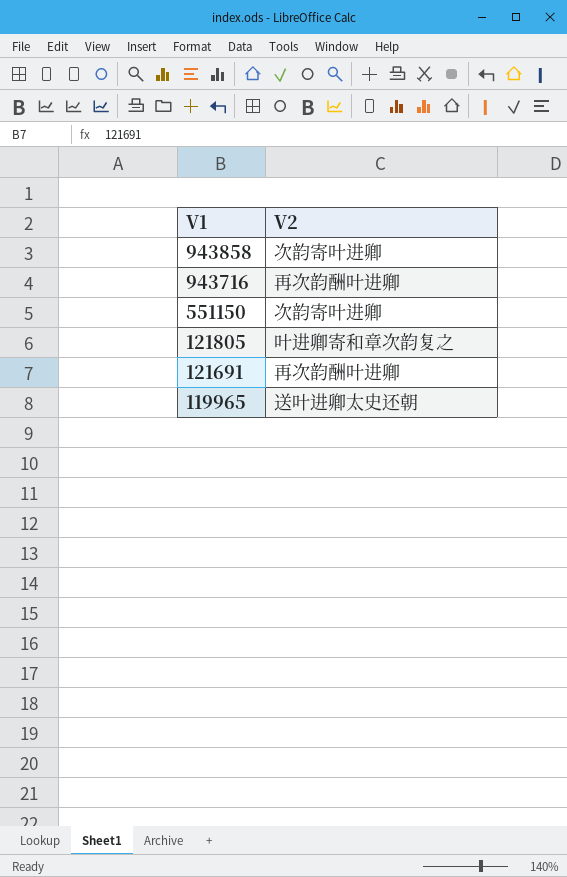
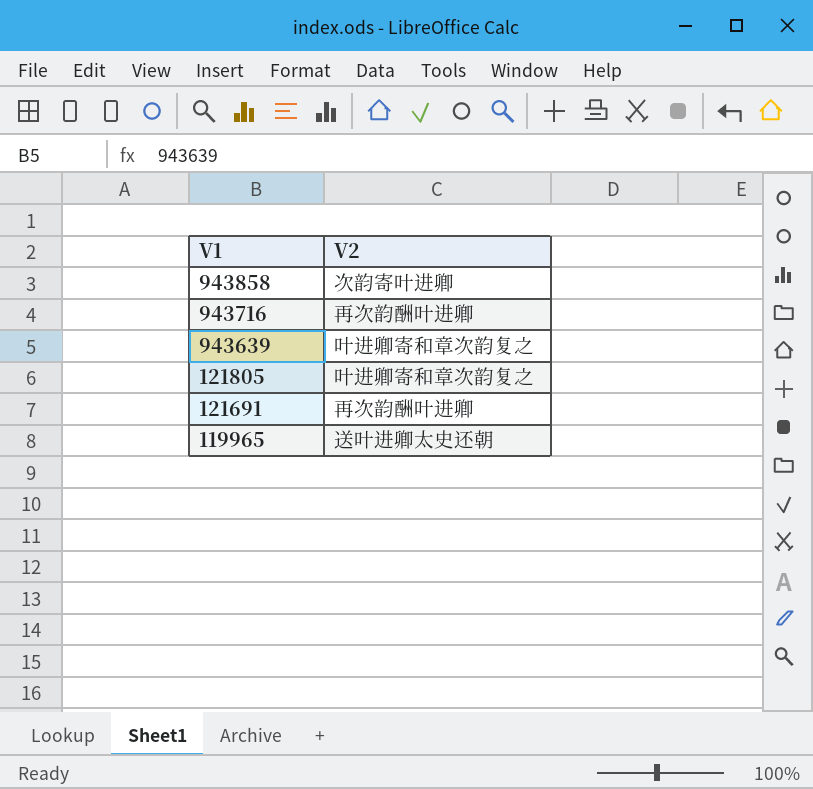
row 551150: 次韵寄叶进卿 -> none
row 943639: none -> 叶进卿寄和章次韵复之

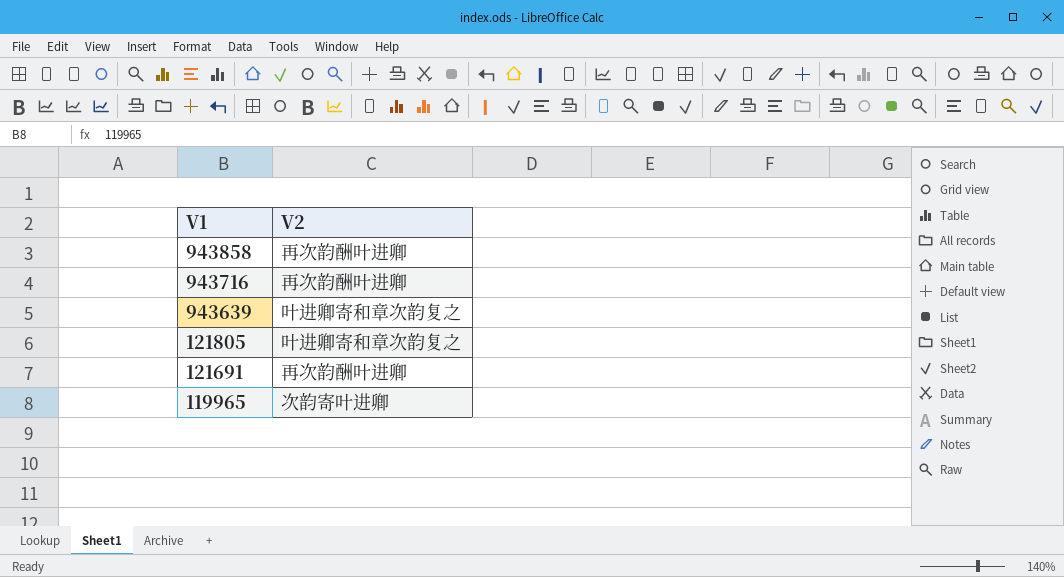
943858 | V2: 次韵寄叶进卿 -> 再次韵酬叶进卿
119965 | V2: 送叶进卿太史还朝 -> 次韵寄叶进卿

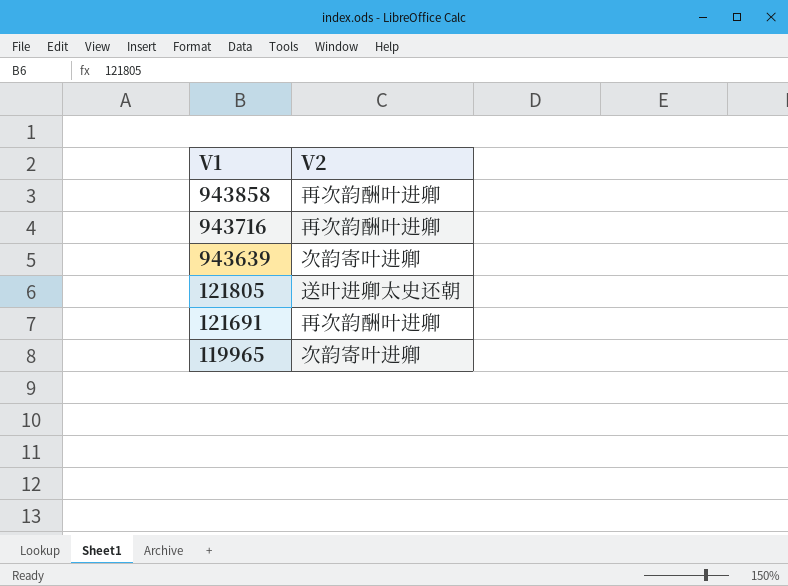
943639 | V2: 叶进卿寄和章次韵复之 -> 次韵寄叶进卿
121805 | V2: 叶进卿寄和章次韵复之 -> 送叶进卿太史还朝

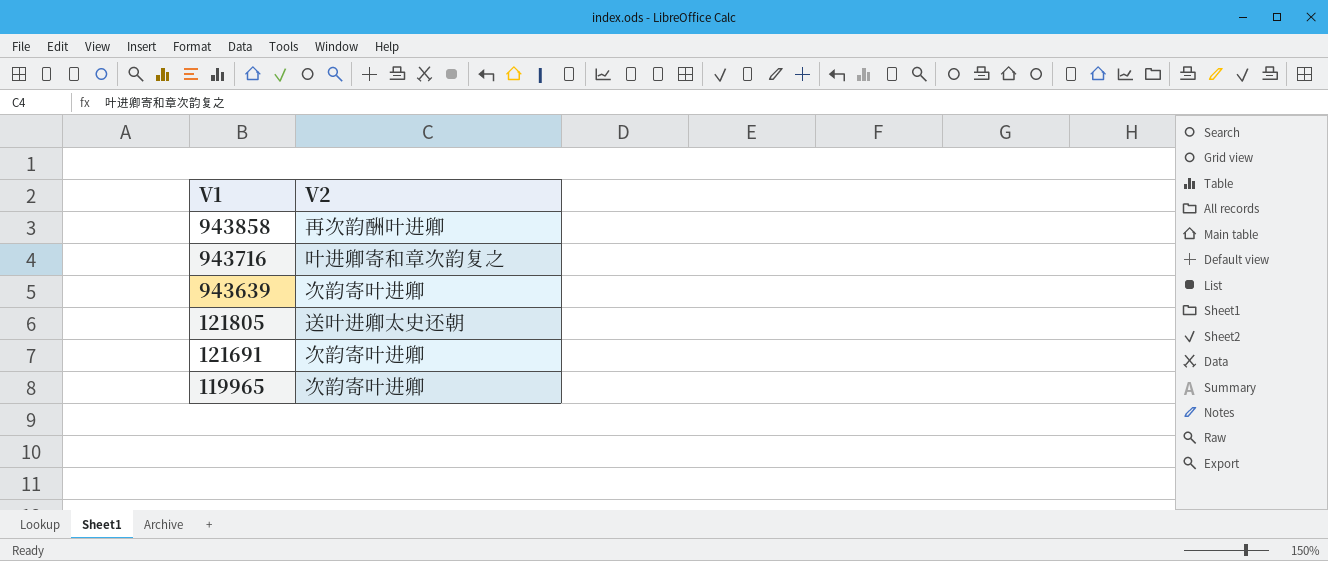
943716 | V2: 再次韵酬叶进卿 -> 叶进卿寄和章次韵复之
121691 | V2: 再次韵酬叶进卿 -> 次韵寄叶进卿

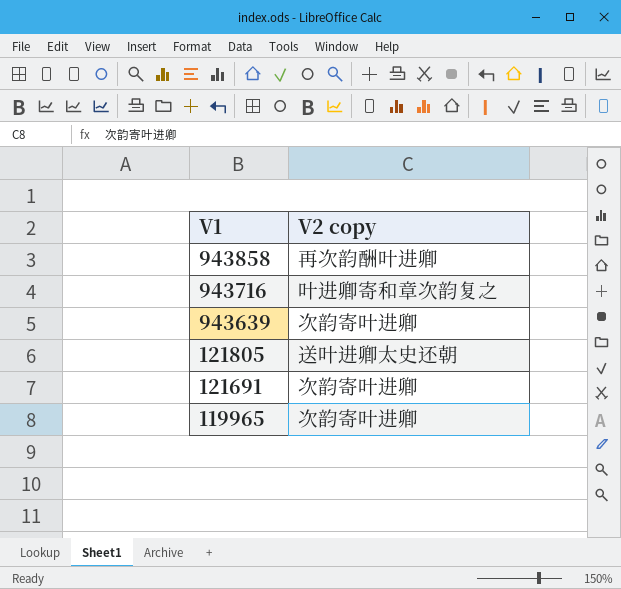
column name: V2 -> V2 copy

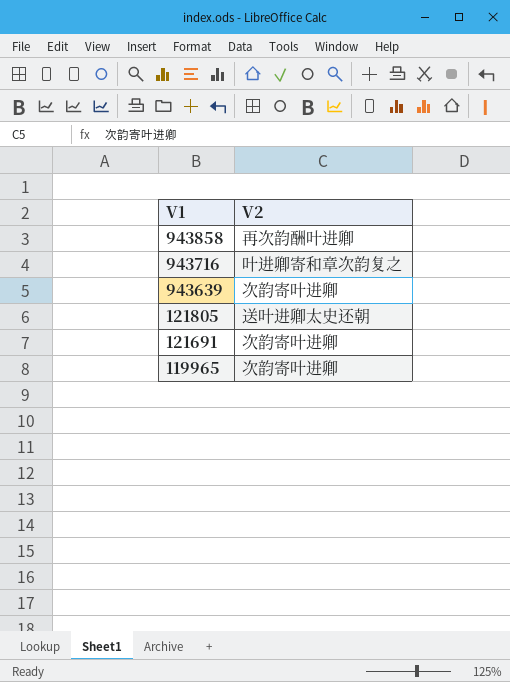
column name: V2 copy -> V2

